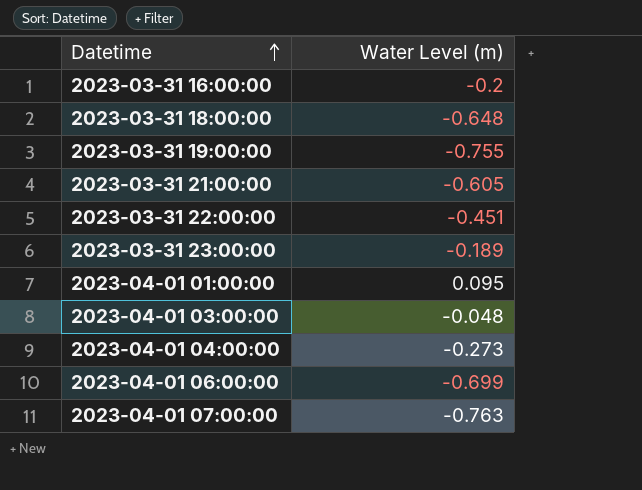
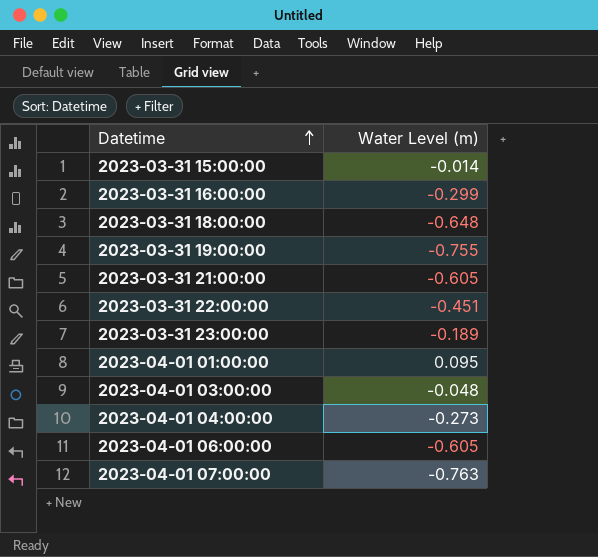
row 2023-03-31 15:00:00: none -> -0.014
2023-03-31 16:00:00 | Water Level (m): -0.2 -> -0.299
2023-04-01 06:00:00 | Water Level (m): -0.699 -> -0.605

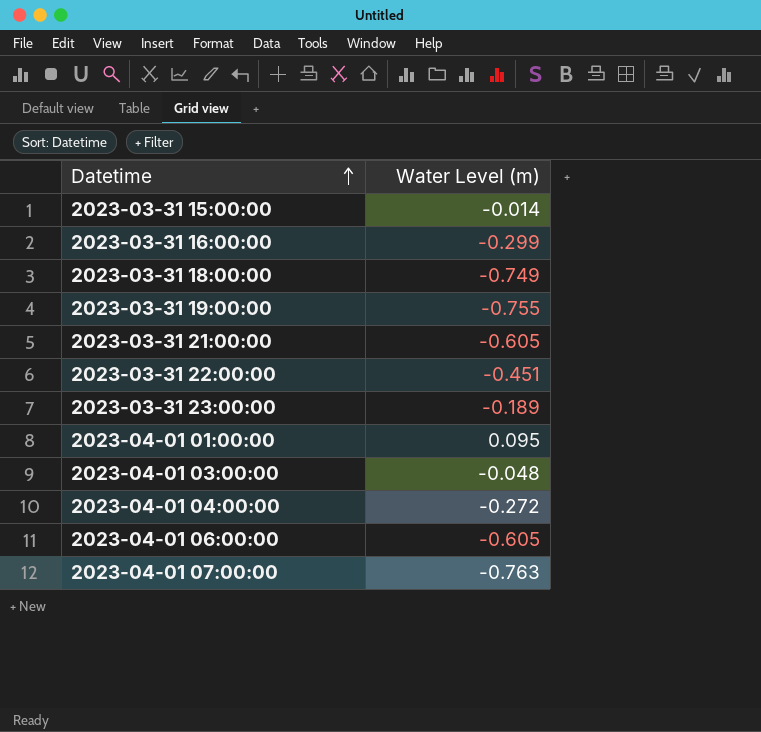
2023-03-31 18:00:00 | Water Level (m): -0.648 -> -0.749
2023-04-01 04:00:00 | Water Level (m): -0.273 -> -0.272

